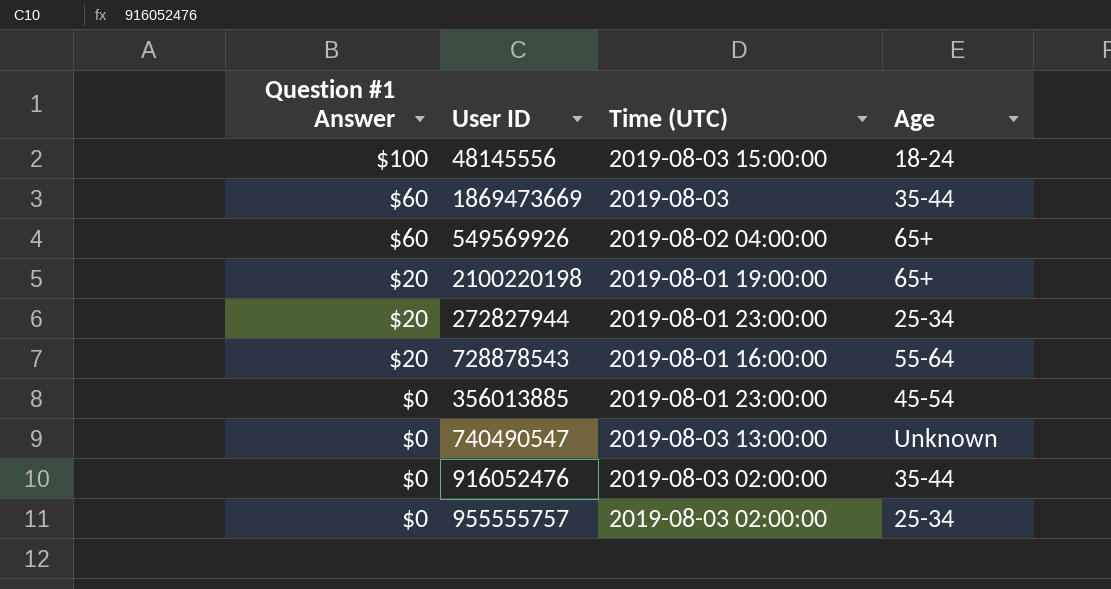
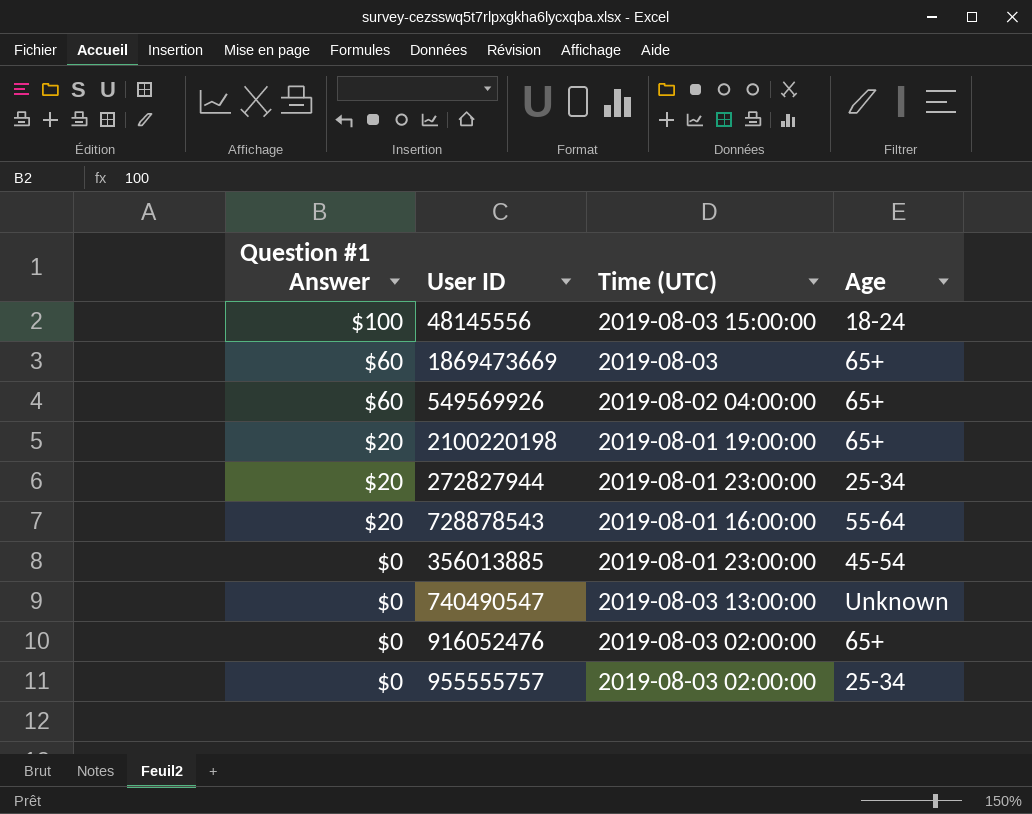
1869473669 | Age: 35-44 -> 65+
916052476 | Age: 35-44 -> 65+

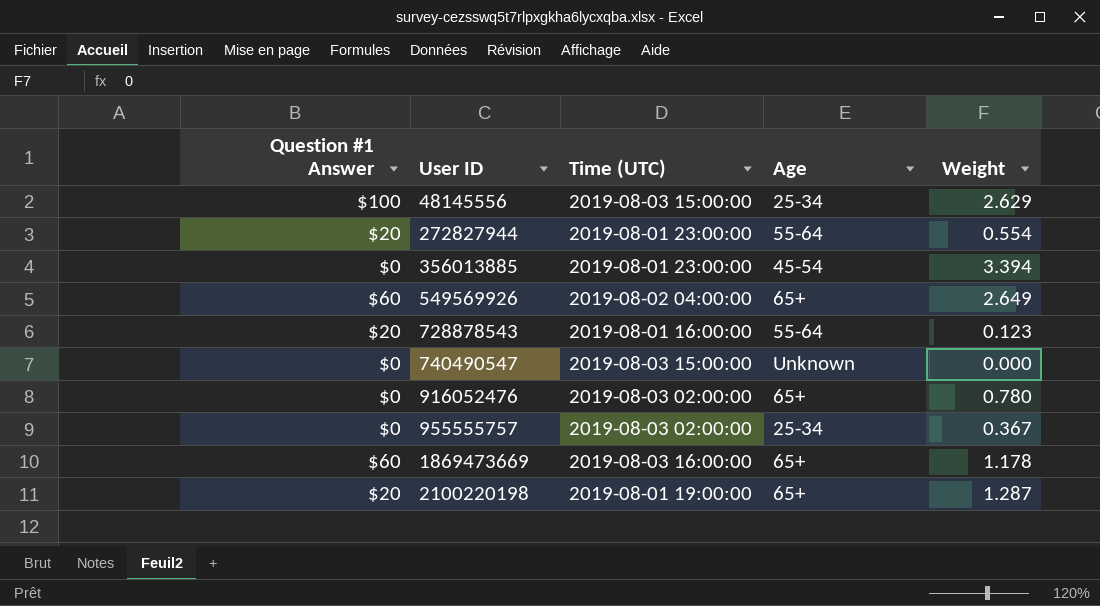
row order: Question #1 Answer descending -> User ID ascending
column Weight | position: none -> 5
48145556 | Age: 18-24 -> 25-34
272827944 | Age: 25-34 -> 55-64
740490547 | Time (UTC): 2019-08-03 13:00:00 -> 2019-08-03 15:00:00
1869473669 | Time (UTC): 2019-08-03 -> 2019-08-03 16:00:00

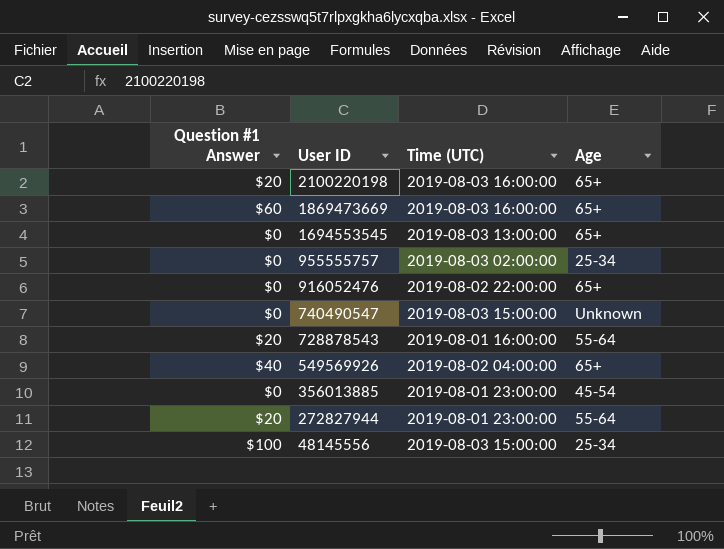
row order: User ID ascending -> User ID descending
column Weight | position: 5 -> none
2100220198 | Time (UTC): 2019-08-01 19:00:00 -> 2019-08-03 16:00:00
row 1694553545: none -> $0 | 2019-08-03 13:00:00 | 65+
916052476 | Time (UTC): 2019-08-03 02:00:00 -> 2019-08-02 22:00:00
549569926 | Question #1 Answer: $60 -> $40

